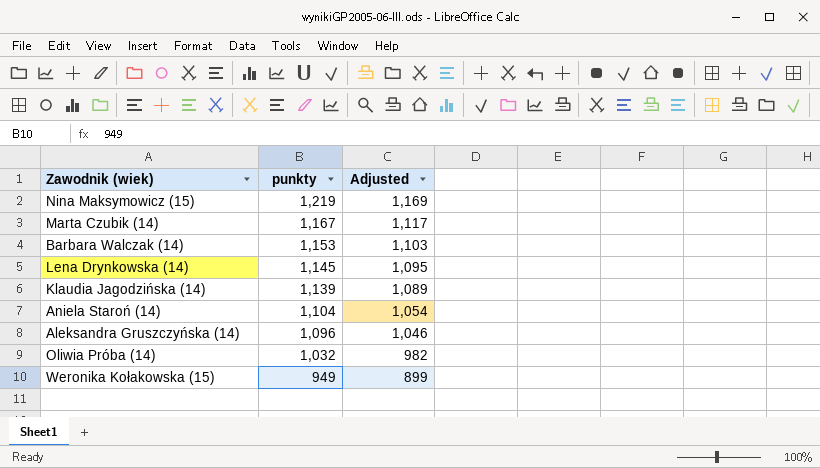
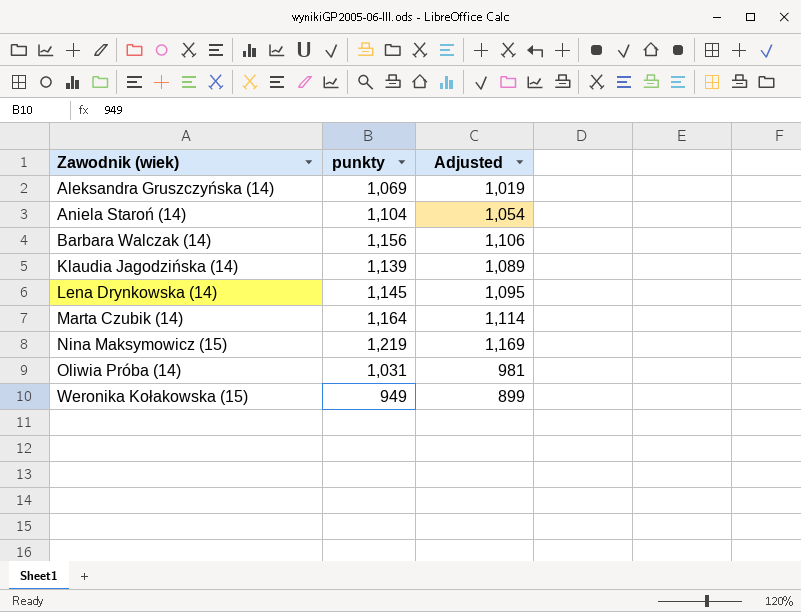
row order: punkty descending -> Zawodnik (wiek) ascending
Aleksandra Gruszczyńska (14) | punkty: 1,096 -> 1,069
Aleksandra Gruszczyńska (14) | Adjusted: 1,046 -> 1,019
Barbara Walczak (14) | punkty: 1,153 -> 1,156
Barbara Walczak (14) | Adjusted: 1,103 -> 1,106
Marta Czubik (14) | punkty: 1,167 -> 1,164
Marta Czubik (14) | Adjusted: 1,117 -> 1,114
Oliwia Próba (14) | punkty: 1,032 -> 1,031
Oliwia Próba (14) | Adjusted: 982 -> 981

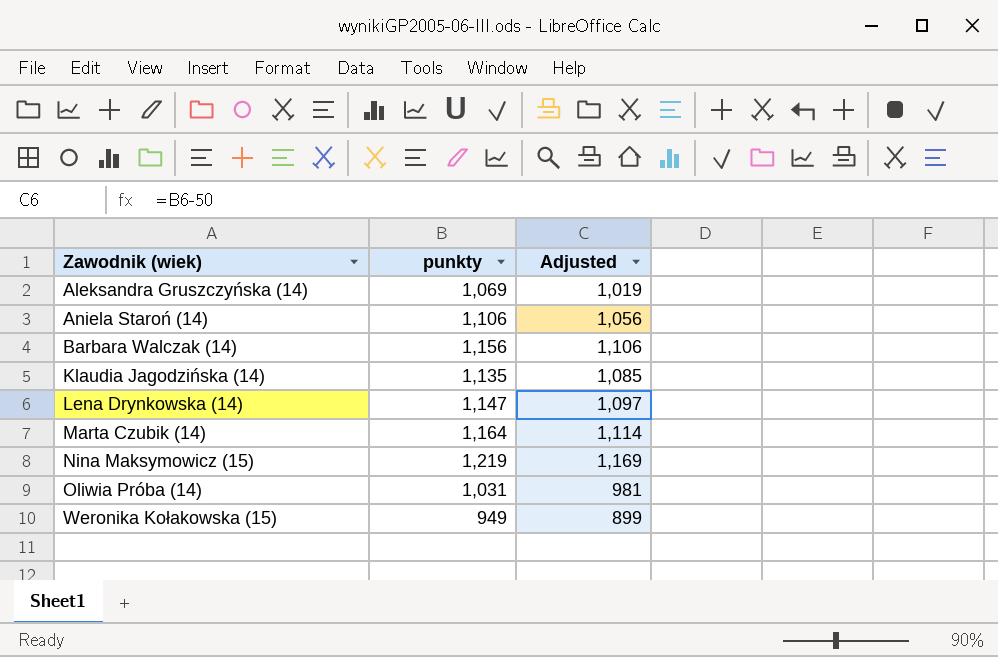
Aniela Staroń (14) | punkty: 1,104 -> 1,106
Aniela Staroń (14) | Adjusted: 1,054 -> 1,056
Klaudia Jagodzińska (14) | punkty: 1,139 -> 1,135
Klaudia Jagodzińska (14) | Adjusted: 1,089 -> 1,085
Lena Drynkowska (14) | punkty: 1,145 -> 1,147
Lena Drynkowska (14) | Adjusted: 1,095 -> 1,097

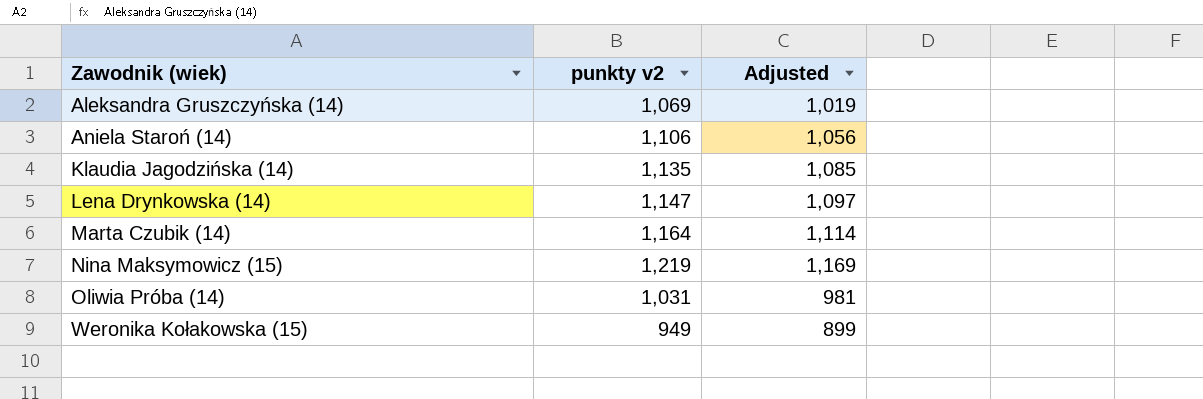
column name: punkty -> punkty v2
row Barbara Walczak (14): 1,156 | 1,106 -> none

